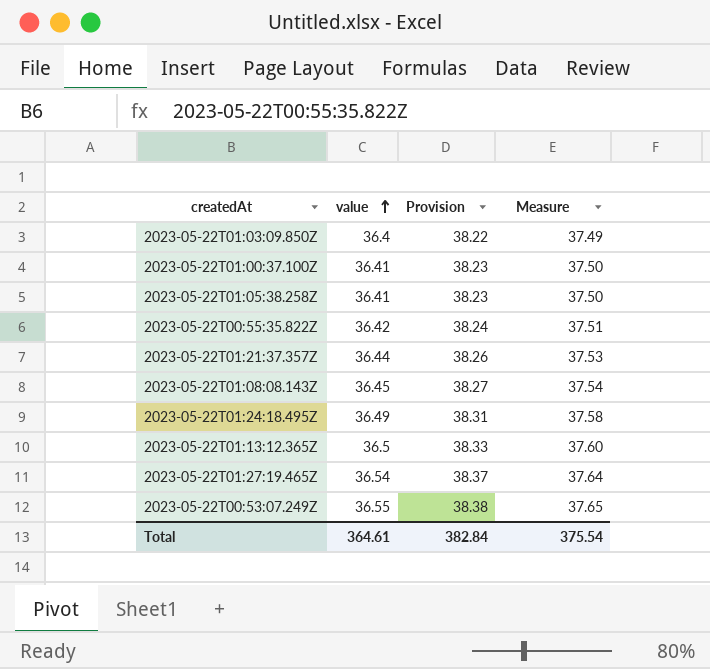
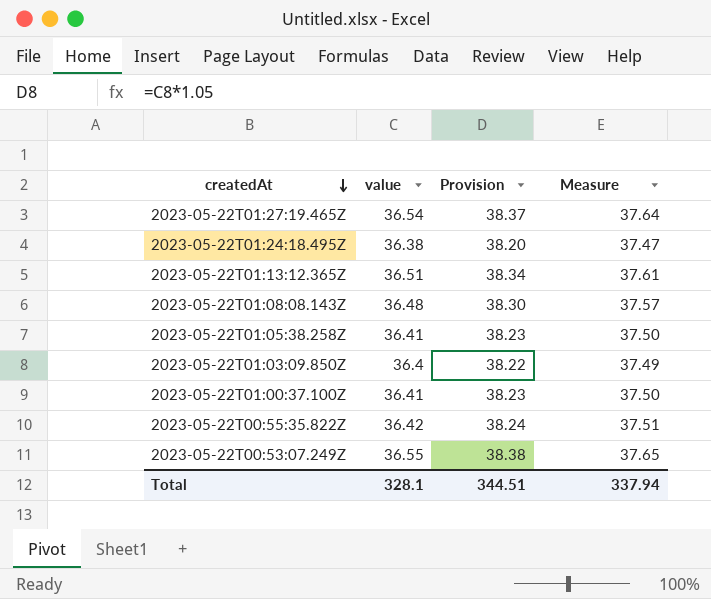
row order: value ascending -> createdAt descending
row 2023-05-22T01:21:37.357Z: 36.44 | 38.26 | 37.53 -> none
2023-05-22T01:24:18.495Z | value: 36.49 -> 36.38
2023-05-22T01:24:18.495Z | Provision: 38.31 -> 38.20
2023-05-22T01:24:18.495Z | Measure: 37.58 -> 37.47
2023-05-22T01:13:12.365Z | value: 36.5 -> 36.51
2023-05-22T01:13:12.365Z | Provision: 38.33 -> 38.34
2023-05-22T01:13:12.365Z | Measure: 37.60 -> 37.61
2023-05-22T01:08:08.143Z | value: 36.45 -> 36.48
2023-05-22T01:08:08.143Z | Provision: 38.27 -> 38.30
2023-05-22T01:08:08.143Z | Measure: 37.54 -> 37.57
Total | value: 364.61 -> 328.1
Total | Provision: 382.84 -> 344.51
Total | Measure: 375.54 -> 337.94

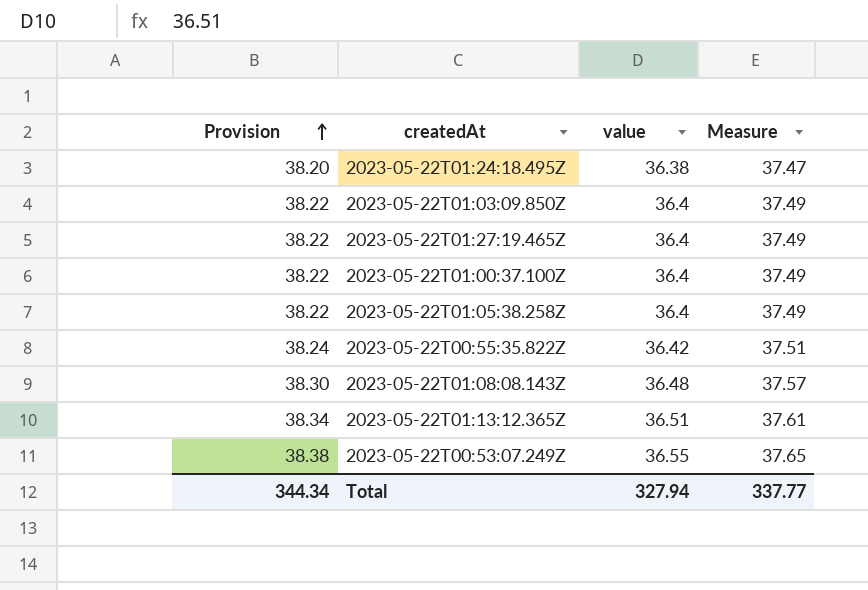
row order: createdAt descending -> Provision ascending
column Provision | position: 3 -> 1
2023-05-22T01:27:19.465Z | Provision: 38.37 -> 38.22
2023-05-22T01:27:19.465Z | value: 36.54 -> 36.4
2023-05-22T01:27:19.465Z | Measure: 37.64 -> 37.49
2023-05-22T01:00:37.100Z | Provision: 38.23 -> 38.22
2023-05-22T01:00:37.100Z | value: 36.41 -> 36.4
2023-05-22T01:00:37.100Z | Measure: 37.50 -> 37.49
2023-05-22T01:05:38.258Z | Provision: 38.23 -> 38.22
2023-05-22T01:05:38.258Z | value: 36.41 -> 36.4
2023-05-22T01:05:38.258Z | Measure: 37.50 -> 37.49
Total | Provision: 344.51 -> 344.34
Total | value: 328.1 -> 327.94
Total | Measure: 337.94 -> 337.77

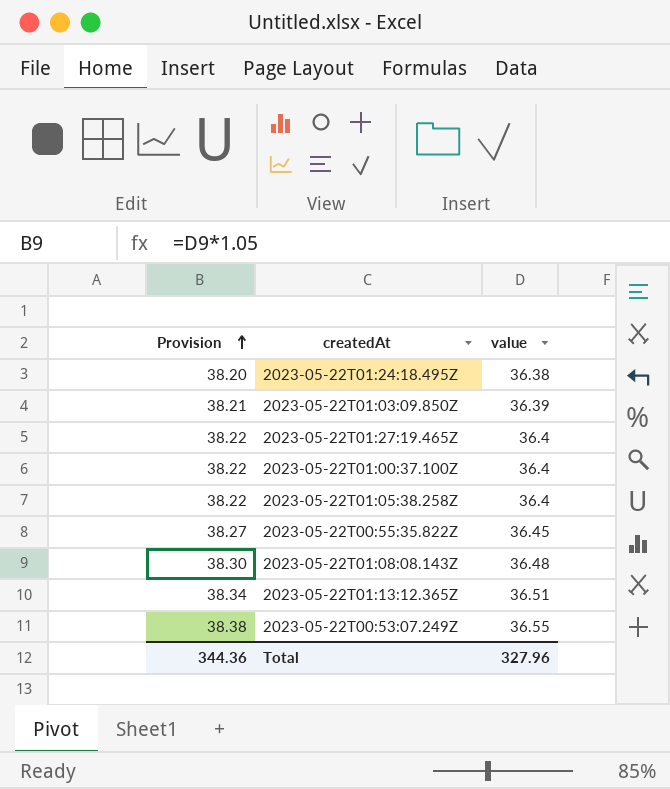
column Measure | formula: [value] * 1.03 -> none
2023-05-22T01:03:09.850Z | Provision: 38.22 -> 38.21
2023-05-22T01:03:09.850Z | value: 36.4 -> 36.39
2023-05-22T00:55:35.822Z | Provision: 38.24 -> 38.27
2023-05-22T00:55:35.822Z | value: 36.42 -> 36.45
Total | Provision: 344.34 -> 344.36
Total | value: 327.94 -> 327.96

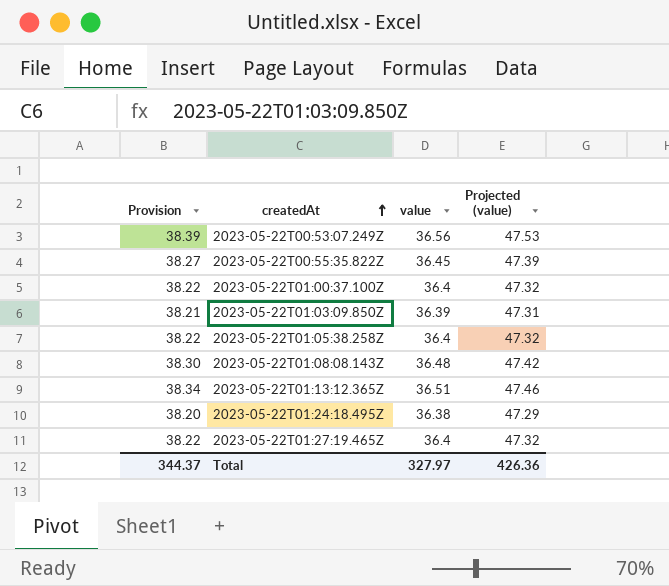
row order: Provision ascending -> createdAt ascending
column Projected (value) | formula: none -> [value] * 1.3
2023-05-22T00:53:07.249Z | Provision: 38.38 -> 38.39
2023-05-22T00:53:07.249Z | value: 36.55 -> 36.56
Total | Provision: 344.36 -> 344.37
Total | value: 327.96 -> 327.97

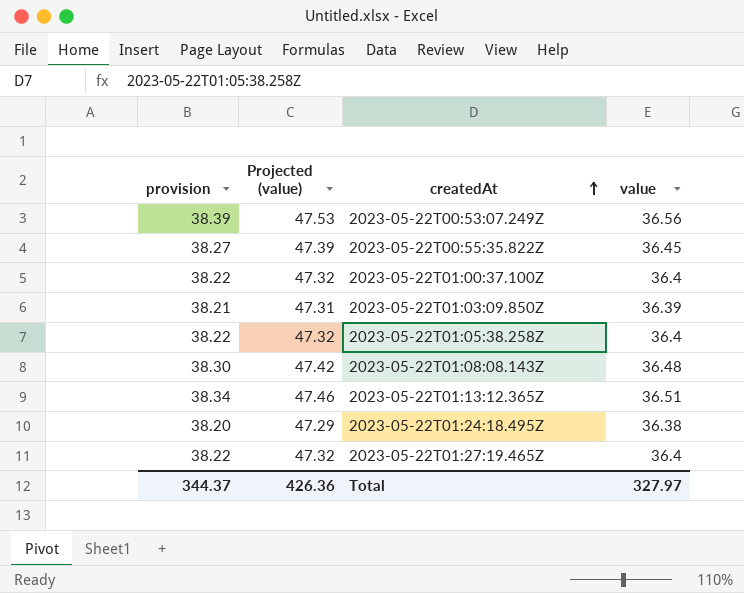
column name: Provision -> provision
column Projected (value) | position: 4 -> 2

